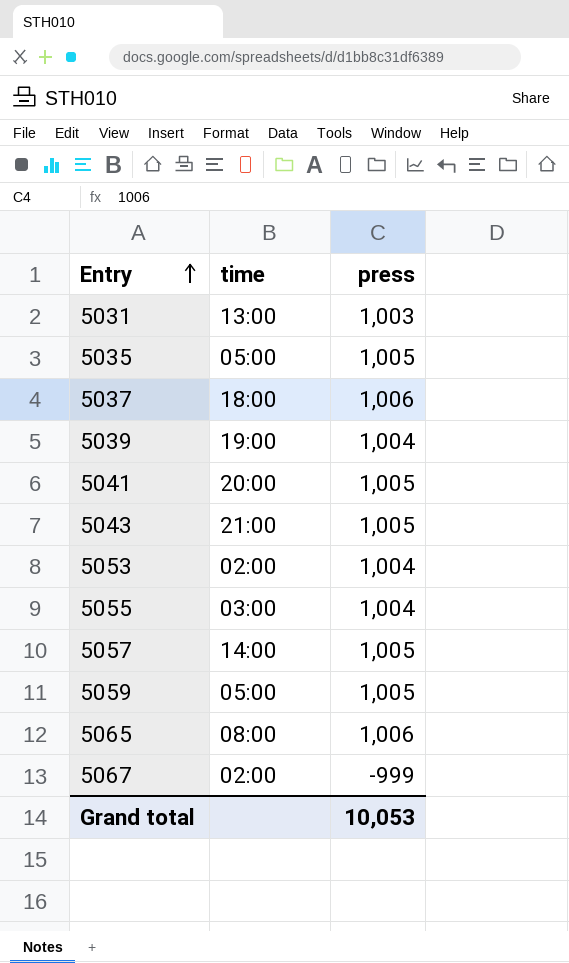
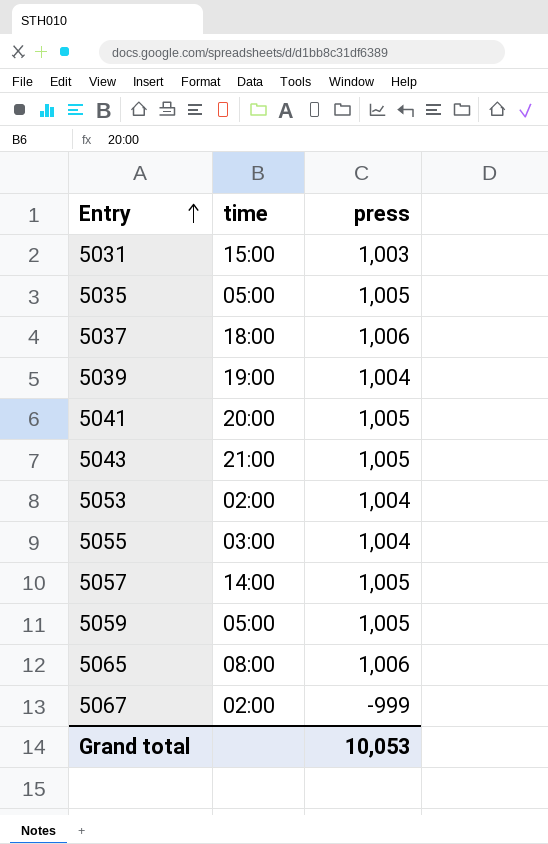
5031 | time: 13:00 -> 15:00

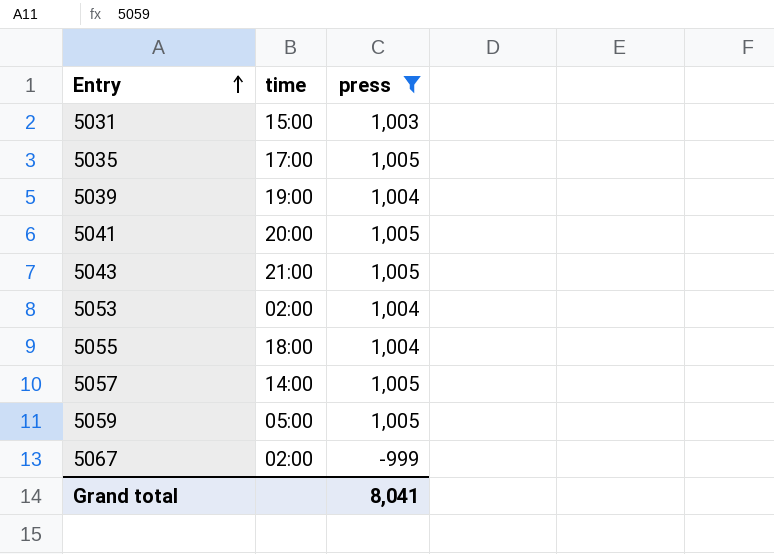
filter: none -> press != 1,006
5035 | time: 05:00 -> 17:00
5055 | time: 03:00 -> 18:00
Grand total | press: 10,053 -> 8,041

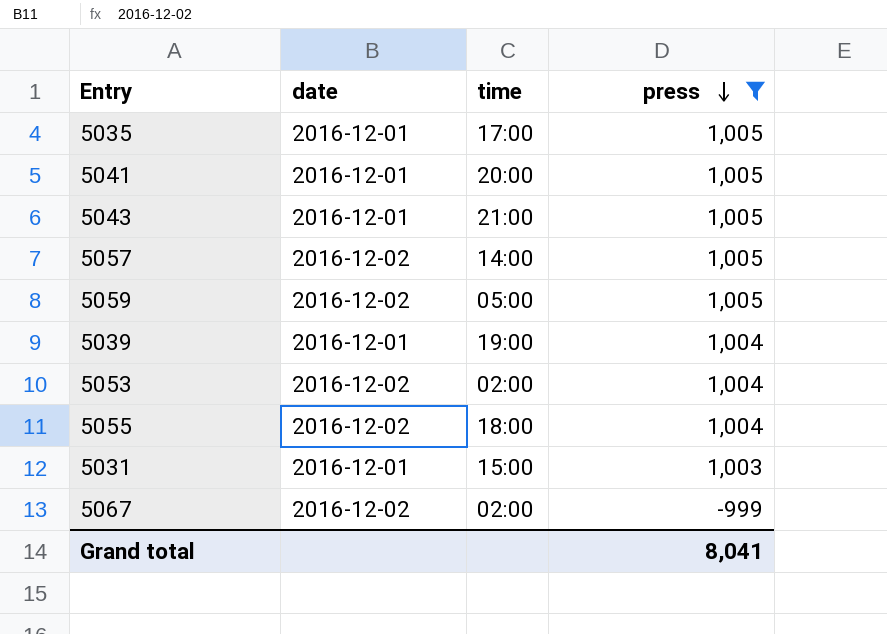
row order: Entry ascending -> press descending
column date | position: none -> 2

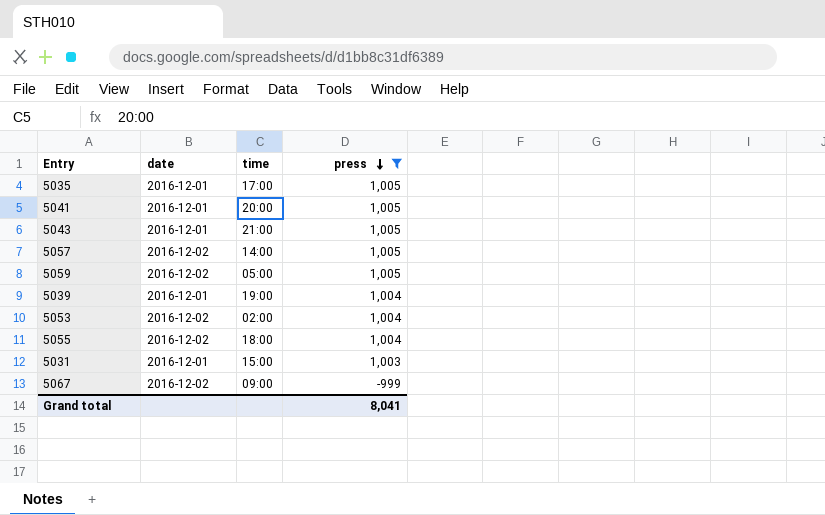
5067 | time: 02:00 -> 09:00

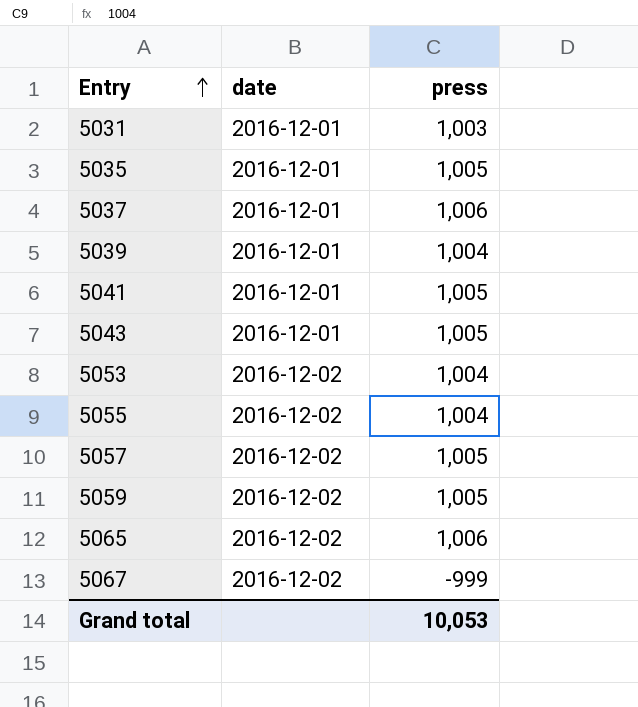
filter: press != 1,006 -> none
row order: press descending -> Entry ascending
column time | position: 3 -> none
Grand total | press: 8,041 -> 10,053

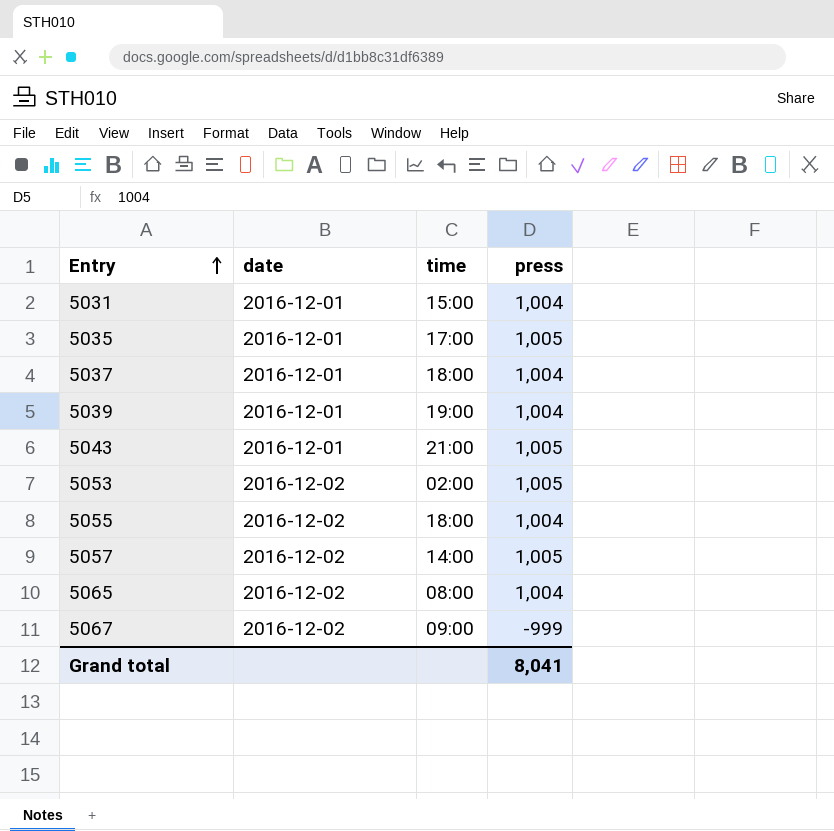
column time | position: none -> 3
row 5041: 2016-12-01 | 1,005 -> none
row 5059: 2016-12-02 | 1,005 -> none
5031 | press: 1,003 -> 1,004
5037 | press: 1,006 -> 1,004
5053 | press: 1,004 -> 1,005
5065 | press: 1,006 -> 1,004
Grand total | press: 10,053 -> 8,041

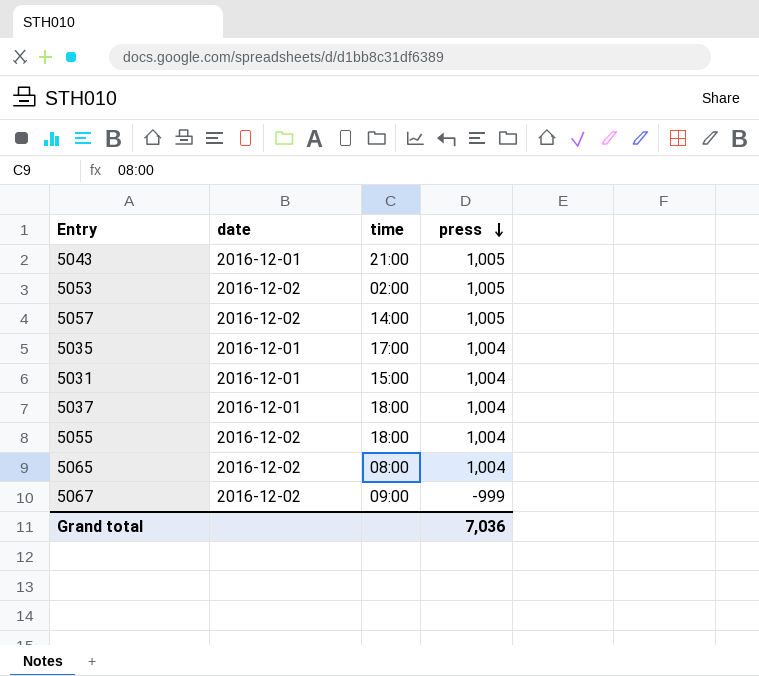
row order: Entry ascending -> press descending
row 5039: 2016-12-01 | 19:00 | 1,004 -> none
5035 | press: 1,005 -> 1,004
Grand total | press: 8,041 -> 7,036

